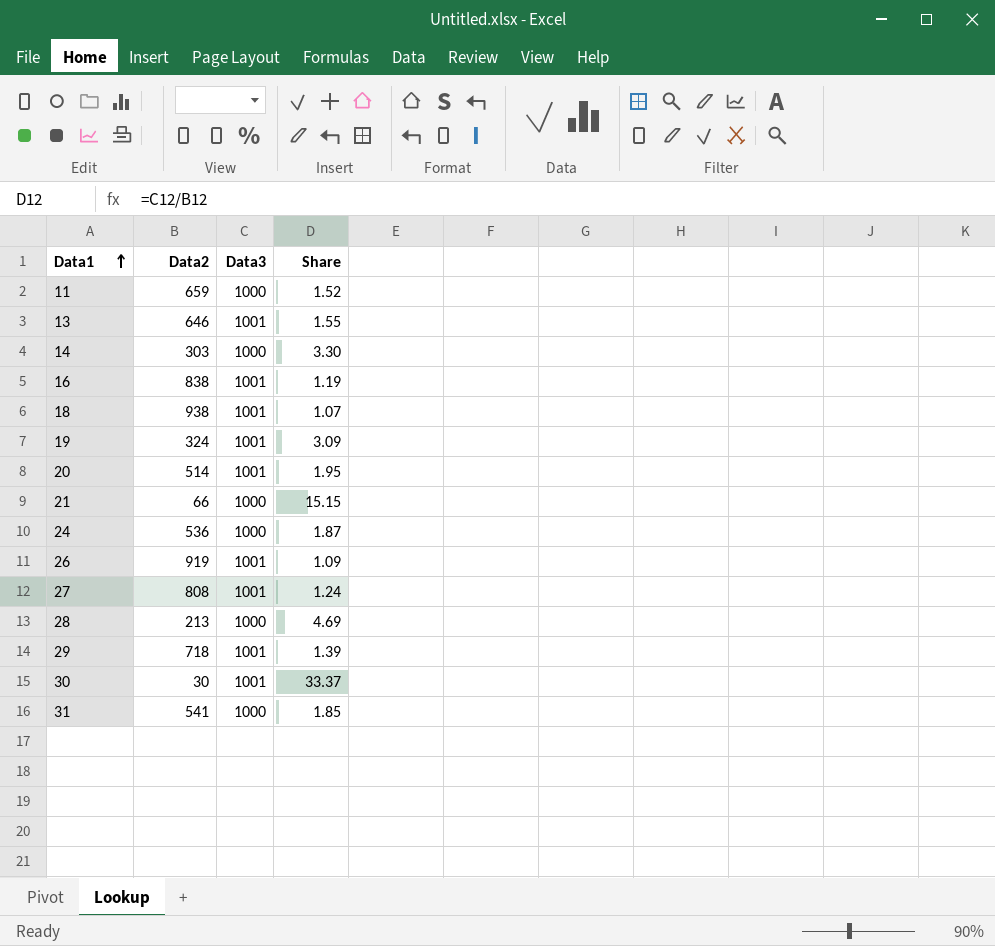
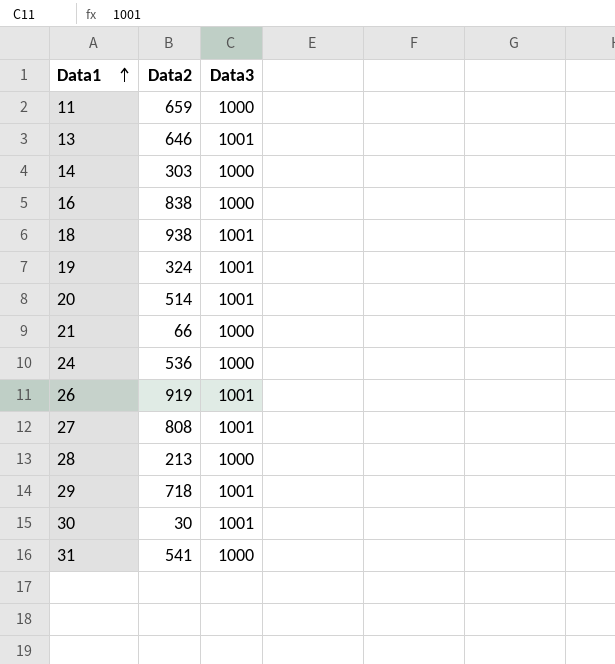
column Share | formula: [Data3] / [Data2] -> none
16 | Data3: 1001 -> 1000

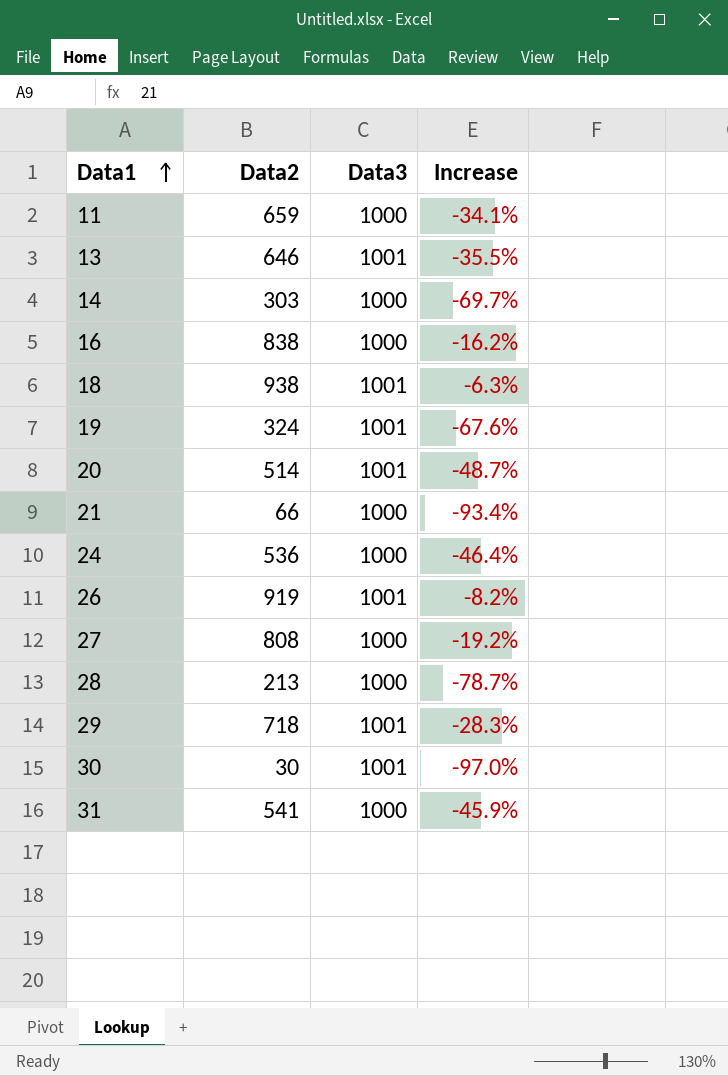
column Increase | formula: none -> ([Data2] - [Data3]) / [Data3]
27 | Data3: 1001 -> 1000

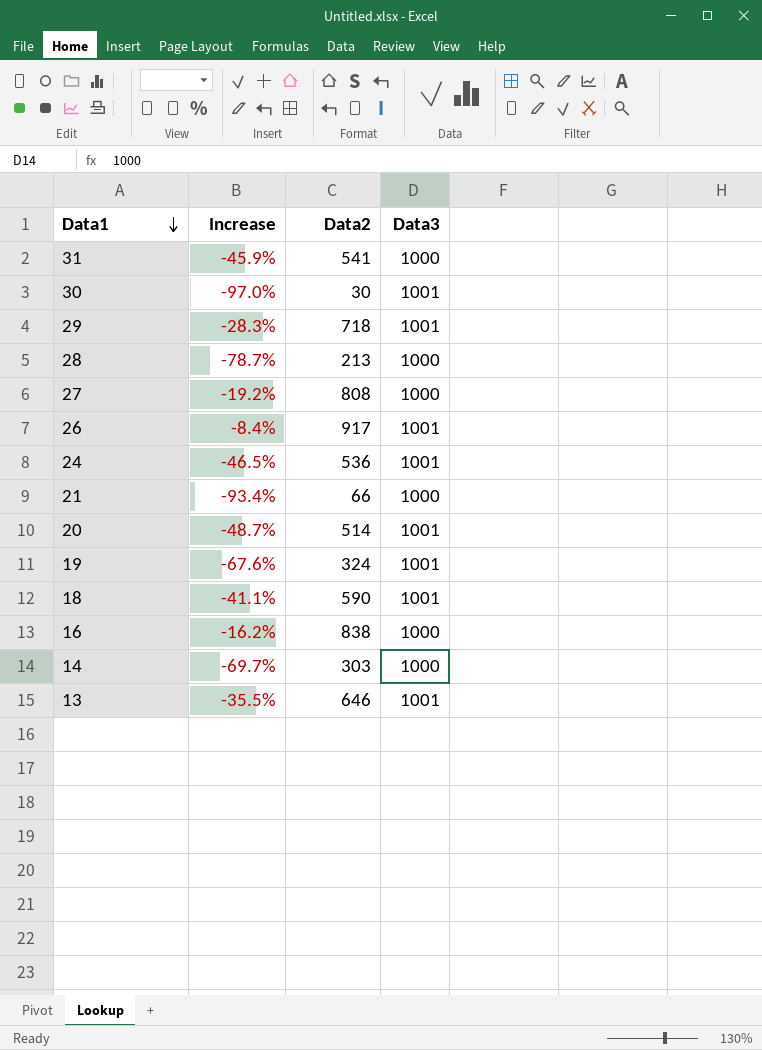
row order: Data1 ascending -> Data1 descending
column Increase | position: 4 -> 2
row 11: 659 | 1000 | -34.1% -> none
26 | Increase: -8.2% -> -8.4%
26 | Data2: 919 -> 917
24 | Increase: -46.4% -> -46.5%
24 | Data3: 1000 -> 1001
18 | Increase: -6.3% -> -41.1%
18 | Data2: 938 -> 590

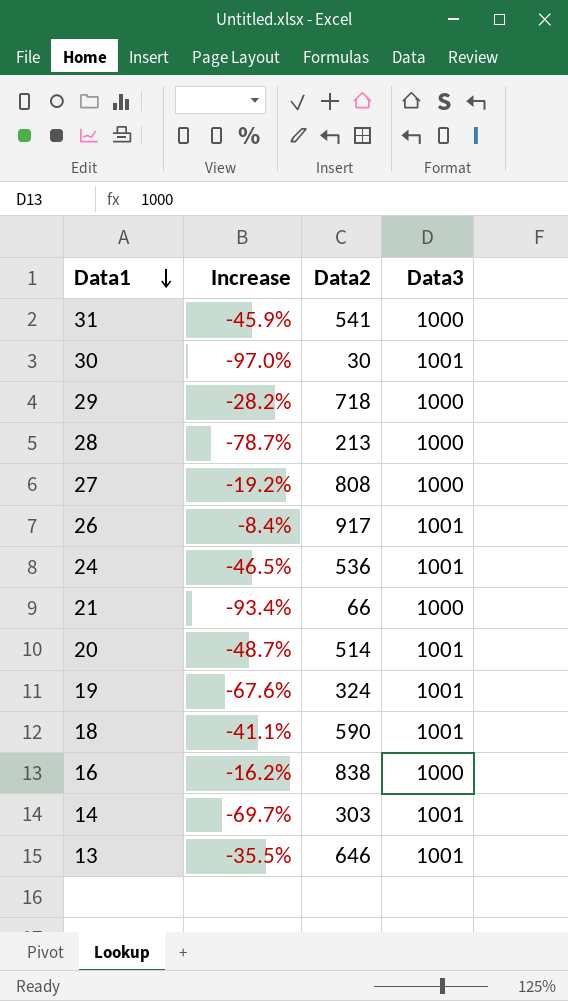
29 | Increase: -28.3% -> -28.2%
29 | Data3: 1001 -> 1000
14 | Data3: 1000 -> 1001

